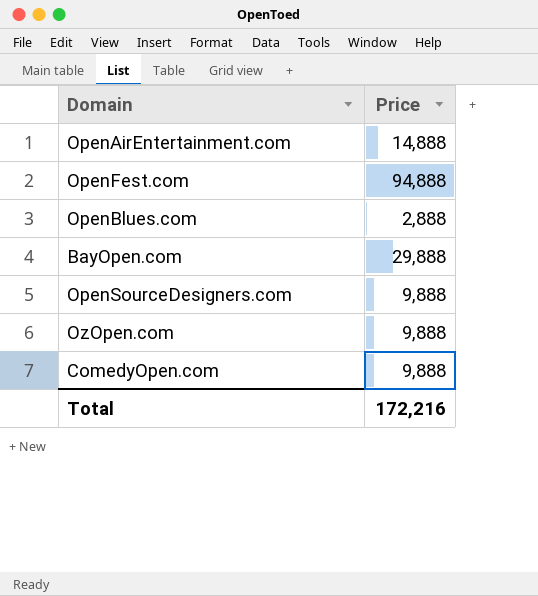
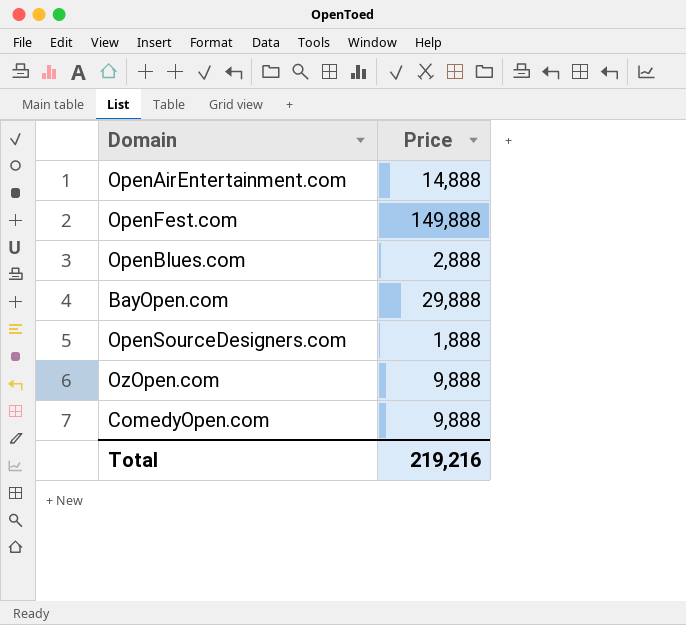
OpenFest.com | Price: 94,888 -> 149,888
OpenSourceDesigners.com | Price: 9,888 -> 1,888
Total | Price: 172,216 -> 219,216

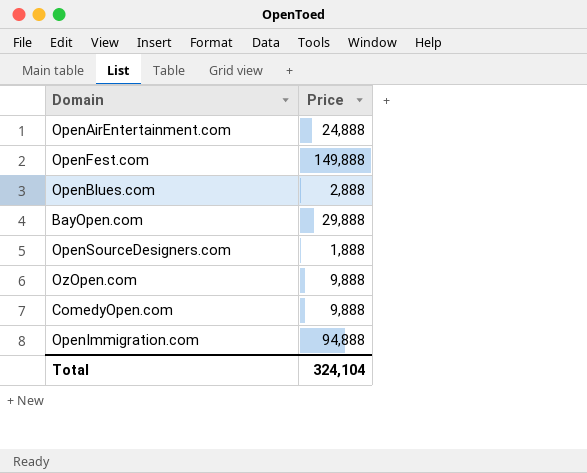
OpenAirEntertainment.com | Price: 14,888 -> 24,888
row OpenImmigration.com: none -> 94,888
Total | Price: 219,216 -> 324,104

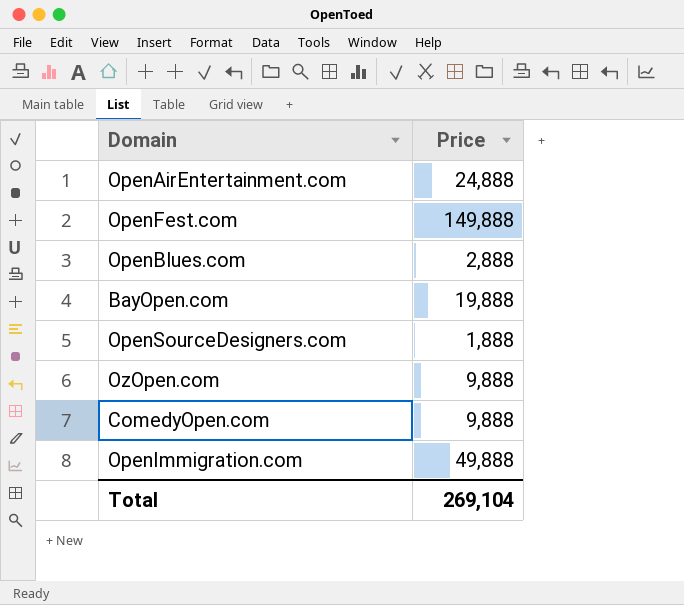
BayOpen.com | Price: 29,888 -> 19,888
OpenImmigration.com | Price: 94,888 -> 49,888
Total | Price: 324,104 -> 269,104

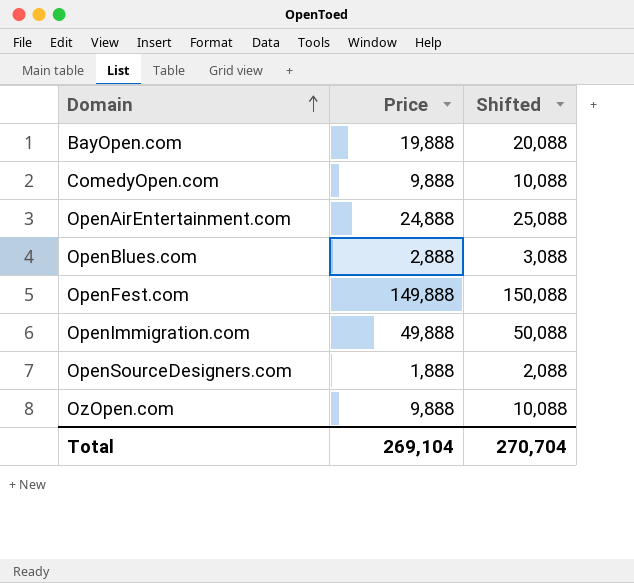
row order: none -> Domain ascending
column Shifted | formula: none -> [Price] + 200

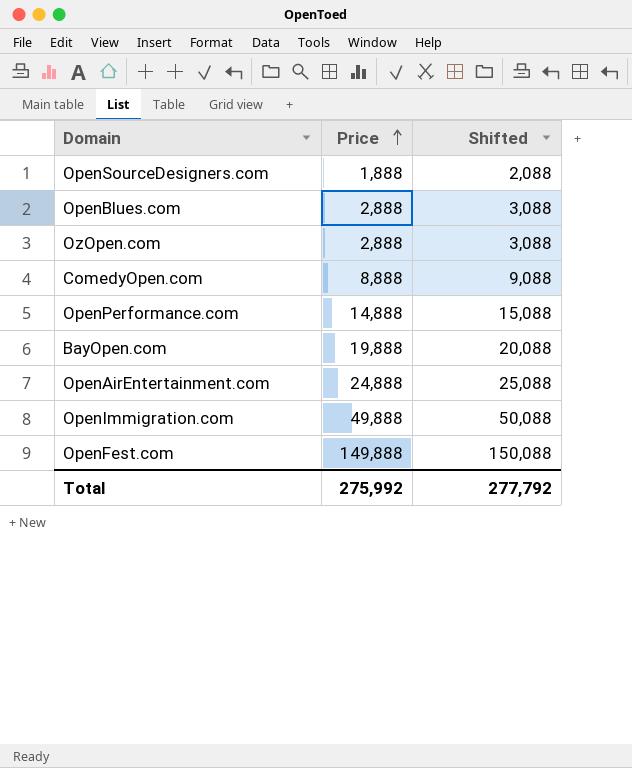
row order: Domain ascending -> Price ascending
OzOpen.com | Price: 9,888 -> 2,888
OzOpen.com | Shifted: 10,088 -> 3,088
ComedyOpen.com | Price: 9,888 -> 8,888
ComedyOpen.com | Shifted: 10,088 -> 9,088
row OpenPerformance.com: none -> 14,888 | 15,088
Total | Price: 269,104 -> 275,992
Total | Shifted: 270,704 -> 277,792

